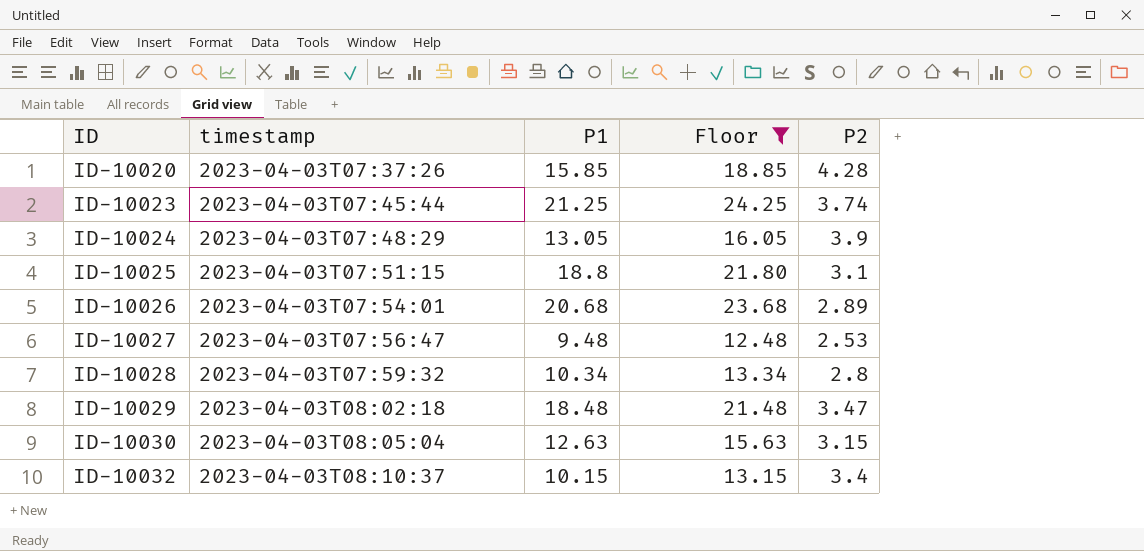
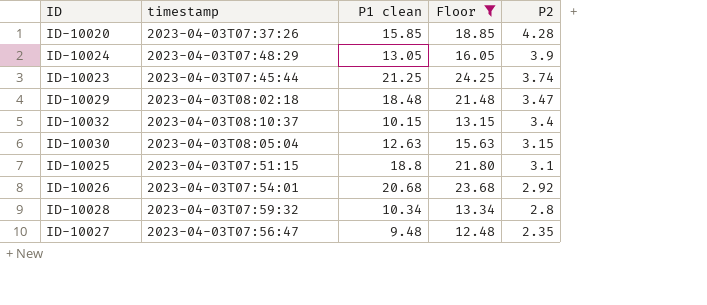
row order: ID ascending -> P2 descending
column name: P1 -> P1 clean
ID-10026 | P2: 2.89 -> 2.92
ID-10027 | P2: 2.53 -> 2.35

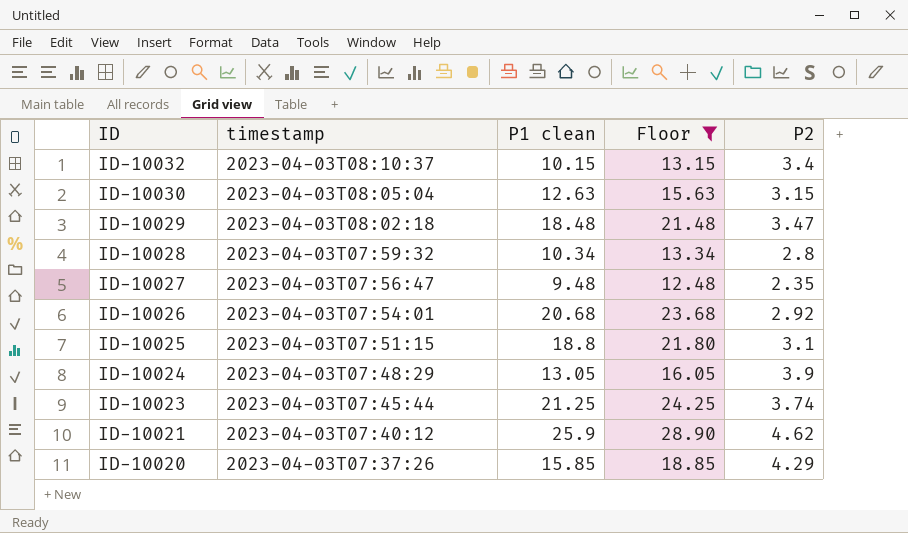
row order: P2 descending -> ID descending
row ID-10021: none -> 2023-04-03T07:40:12 | 25.9 | 28.90 | 4.62
ID-10020 | P2: 4.28 -> 4.29

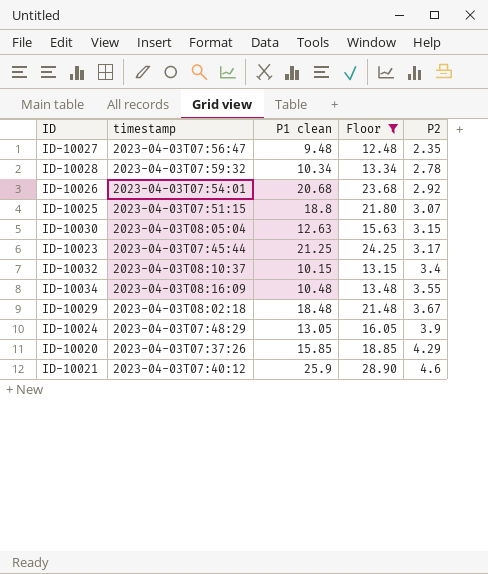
row order: ID descending -> P2 ascending
ID-10028 | P2: 2.8 -> 2.78
ID-10025 | P2: 3.1 -> 3.07
ID-10023 | P2: 3.74 -> 3.17
row ID-10034: none -> 2023-04-03T08:16:09 | 10.48 | 13.48 | 3.55
ID-10029 | P2: 3.47 -> 3.67
ID-10021 | P2: 4.62 -> 4.6

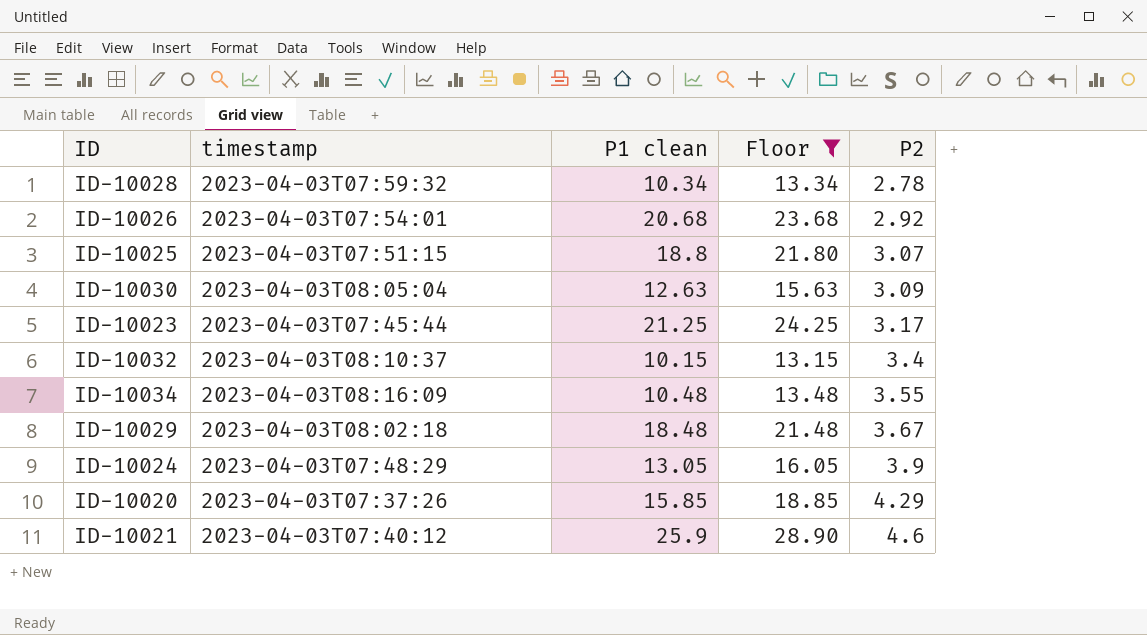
row ID-10027: 2023-04-03T07:56:47 | 9.48 | 12.48 | 2.35 -> none
ID-10030 | P2: 3.15 -> 3.09

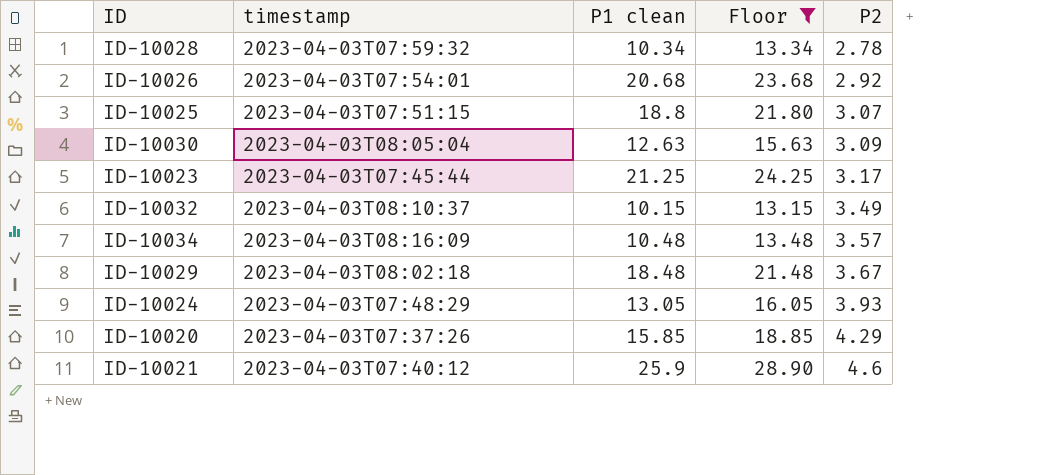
ID-10032 | P2: 3.4 -> 3.49
ID-10034 | P2: 3.55 -> 3.57
ID-10024 | P2: 3.9 -> 3.93

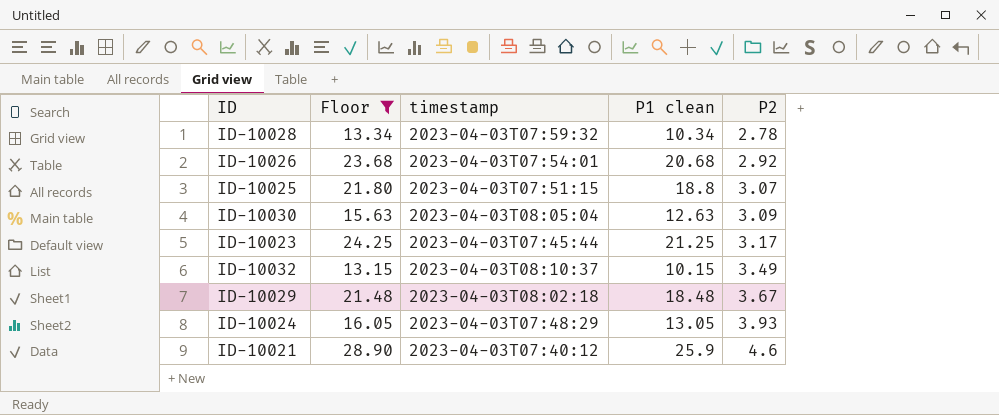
column Floor | position: 4 -> 2
row ID-10034: 2023-04-03T08:16:09 | 10.48 | 13.48 | 3.57 -> none
row ID-10020: 2023-04-03T07:37:26 | 15.85 | 18.85 | 4.29 -> none

